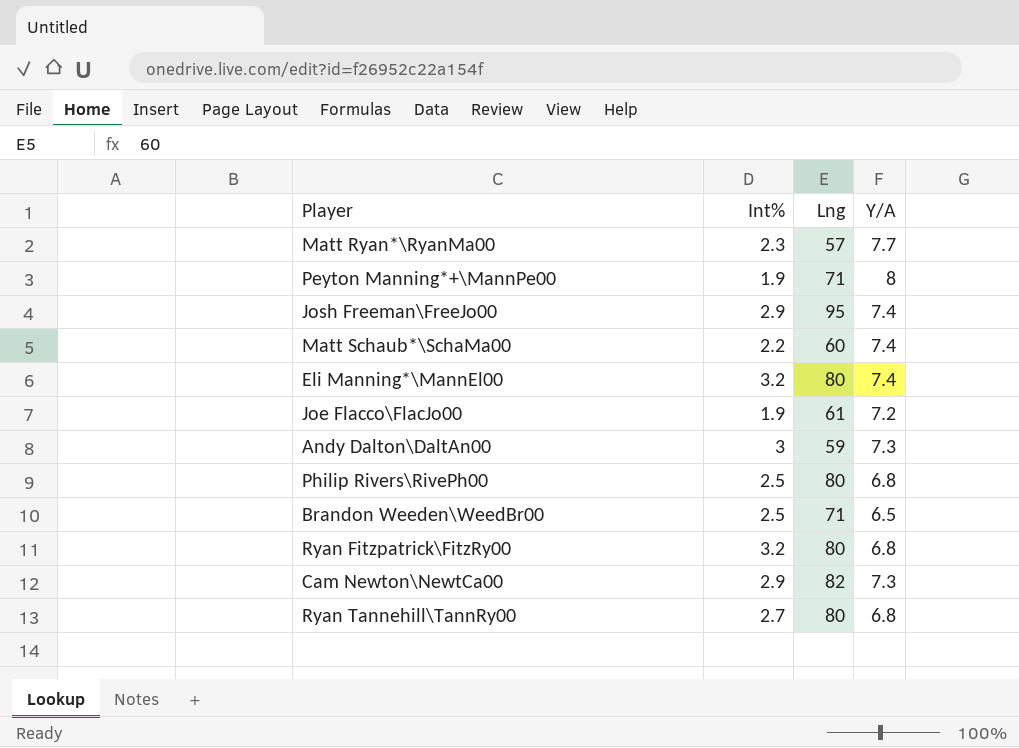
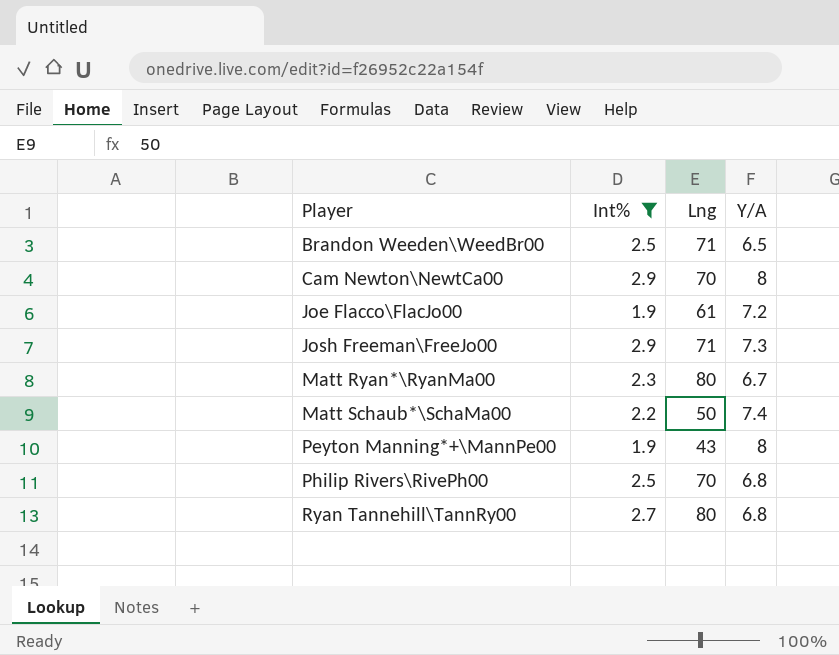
filter: none -> Int% <= 2.9
row order: none -> Player ascending
Cam Newton\NewtCa00 | Lng: 82 -> 70
Cam Newton\NewtCa00 | Y/A: 7.3 -> 8
Josh Freeman\FreeJo00 | Lng: 95 -> 71
Josh Freeman\FreeJo00 | Y/A: 7.4 -> 7.3
Matt Ryan*\RyanMa00 | Lng: 57 -> 80
Matt Ryan*\RyanMa00 | Y/A: 7.7 -> 6.7
Matt Schaub*\SchaMa00 | Lng: 60 -> 50
Peyton Manning*+\MannPe00 | Lng: 71 -> 43
Philip Rivers\RivePh00 | Lng: 80 -> 70

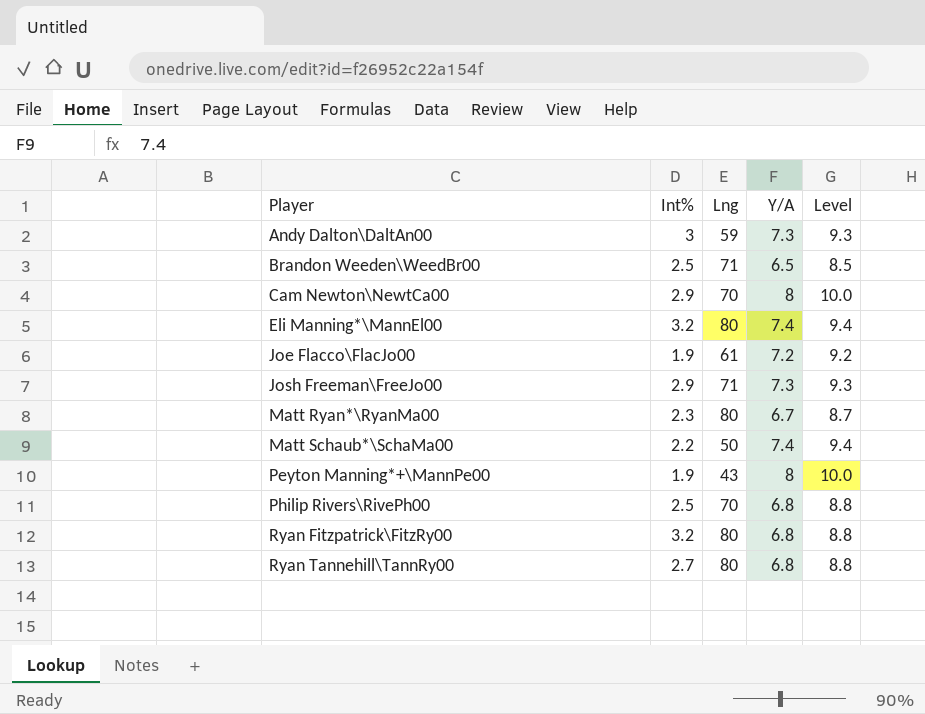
filter: Int% <= 2.9 -> none
column Level | formula: none -> [Y/A] + 2

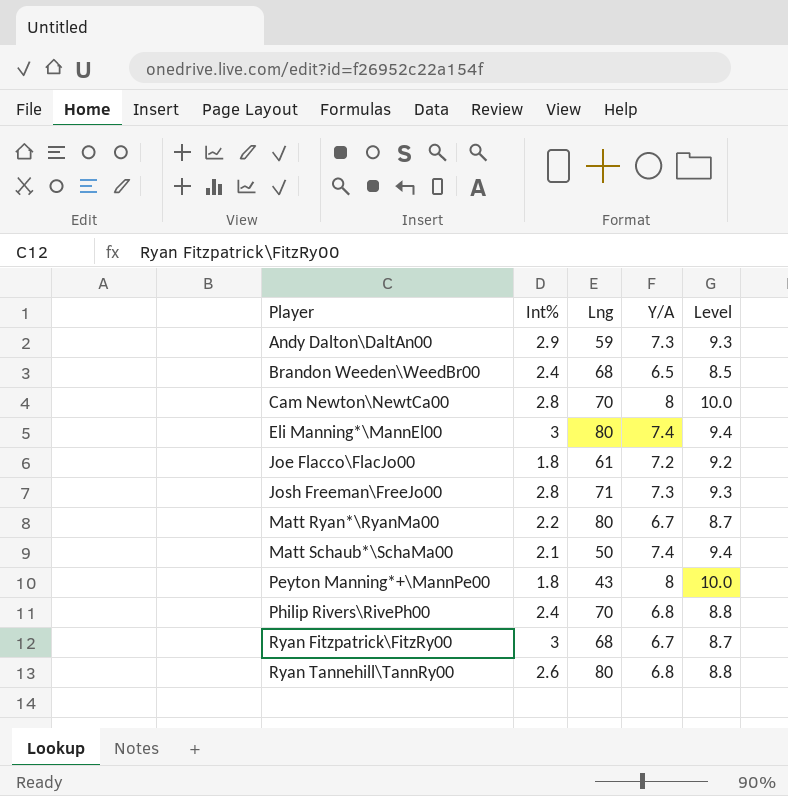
Andy Dalton\DaltAn00 | Int%: 3 -> 2.9
Brandon Weeden\WeedBr00 | Int%: 2.5 -> 2.4
Brandon Weeden\WeedBr00 | Lng: 71 -> 68
Cam Newton\NewtCa00 | Int%: 2.9 -> 2.8
Eli Manning*\MannEl00 | Int%: 3.2 -> 3
Joe Flacco\FlacJo00 | Int%: 1.9 -> 1.8
Josh Freeman\FreeJo00 | Int%: 2.9 -> 2.8
Matt Ryan*\RyanMa00 | Int%: 2.3 -> 2.2
Matt Schaub*\SchaMa00 | Int%: 2.2 -> 2.1
Peyton Manning*+\MannPe00 | Int%: 1.9 -> 1.8
Philip Rivers\RivePh00 | Int%: 2.5 -> 2.4
Ryan Fitzpatrick\FitzRy00 | Int%: 3.2 -> 3
Ryan Fitzpatrick\FitzRy00 | Lng: 80 -> 68
Ryan Fitzpatrick\FitzRy00 | Y/A: 6.8 -> 6.7
Ryan Fitzpatrick\FitzRy00 | Level: 8.8 -> 8.7
Ryan Tannehill\TannRy00 | Int%: 2.7 -> 2.6

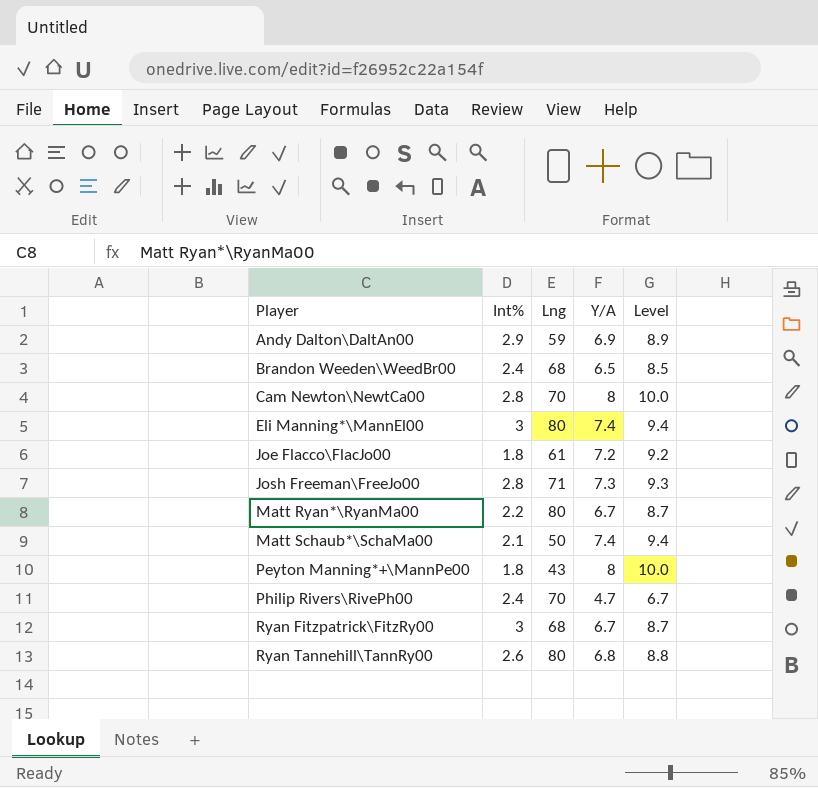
Andy Dalton\DaltAn00 | Y/A: 7.3 -> 6.9
Andy Dalton\DaltAn00 | Level: 9.3 -> 8.9
Philip Rivers\RivePh00 | Y/A: 6.8 -> 4.7
Philip Rivers\RivePh00 | Level: 8.8 -> 6.7

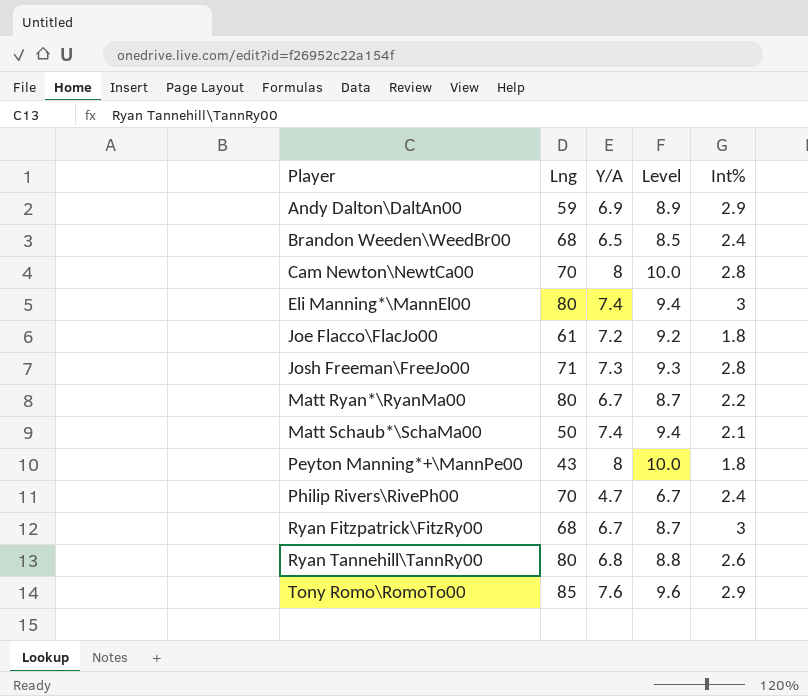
column Int% | position: 2 -> 5
row Tony Romo\RomoTo00: none -> 85 | 7.6 | 9.6 | 2.9

